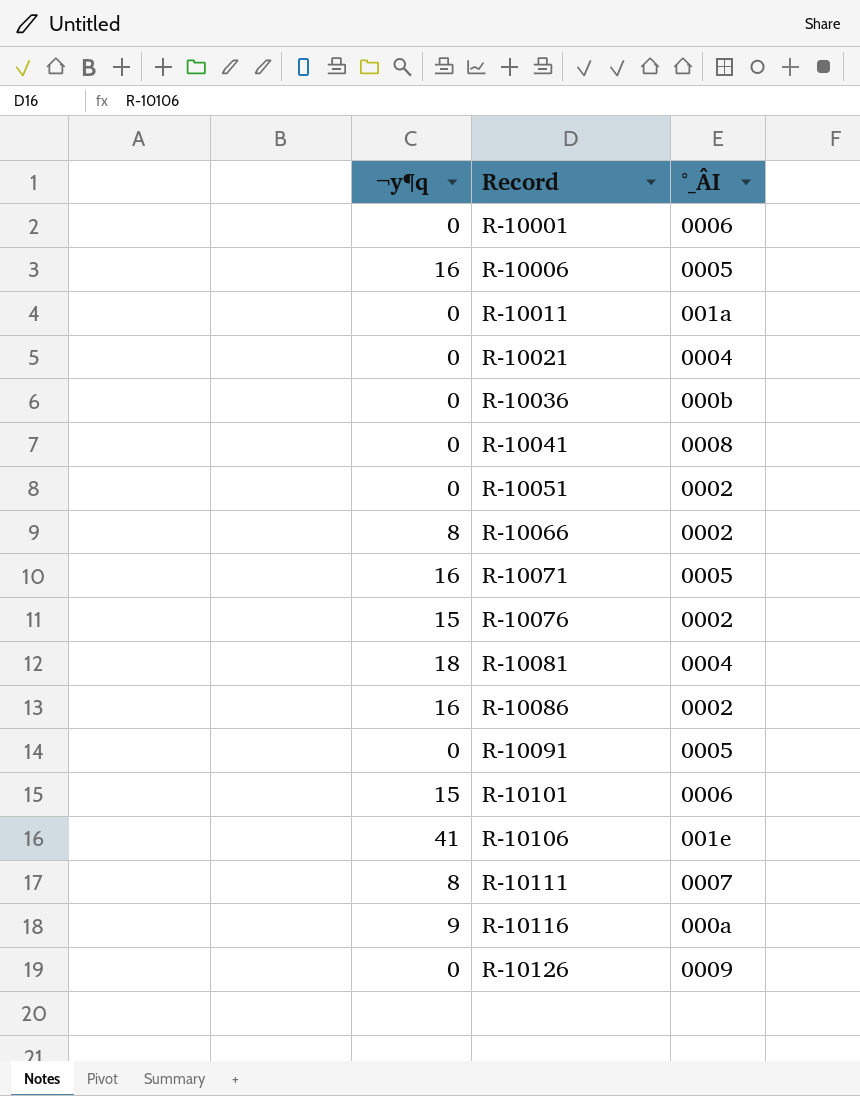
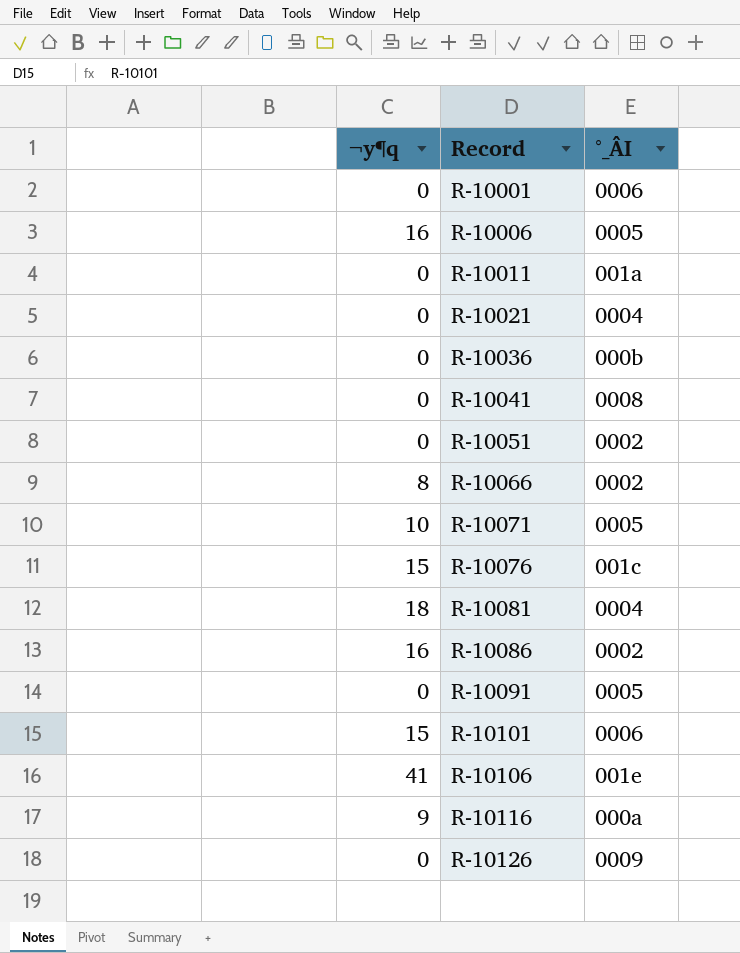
row R-10111: 8 | 0007 -> none
R-10071 | ¬y¶q: 16 -> 10
R-10076 | °_ÂI: 0002 -> 001c

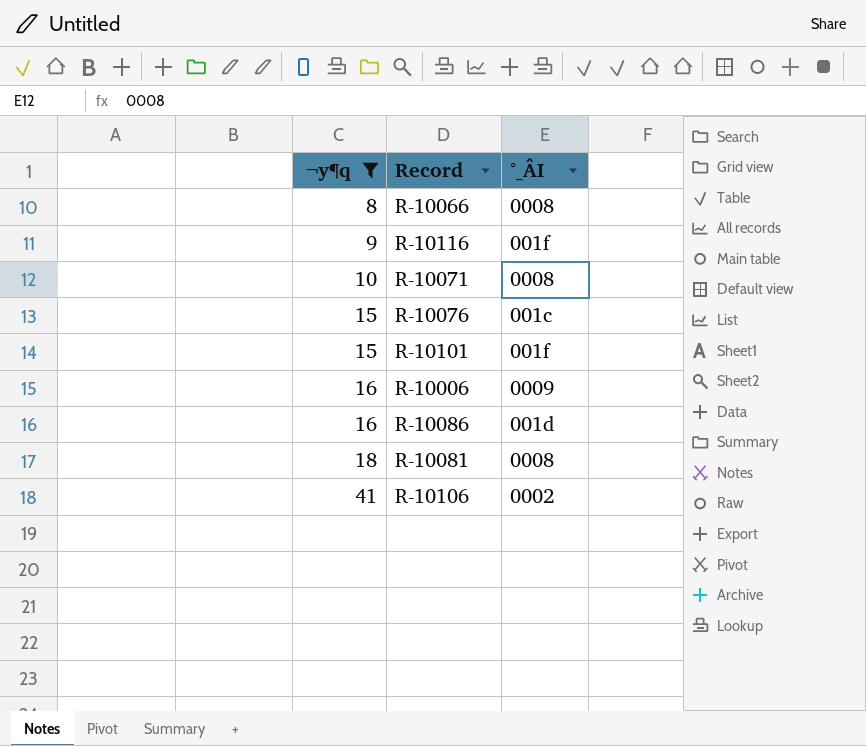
filter: none -> ¬y¶q != 0
row order: Record ascending -> ¬y¶q ascending
R-10066 | °_ÂI: 0002 -> 0008
R-10116 | °_ÂI: 000a -> 001f
R-10071 | °_ÂI: 0005 -> 0008
R-10101 | °_ÂI: 0006 -> 001f
R-10006 | °_ÂI: 0005 -> 0009
R-10086 | °_ÂI: 0002 -> 001d
R-10081 | °_ÂI: 0004 -> 0008
R-10106 | °_ÂI: 001e -> 0002

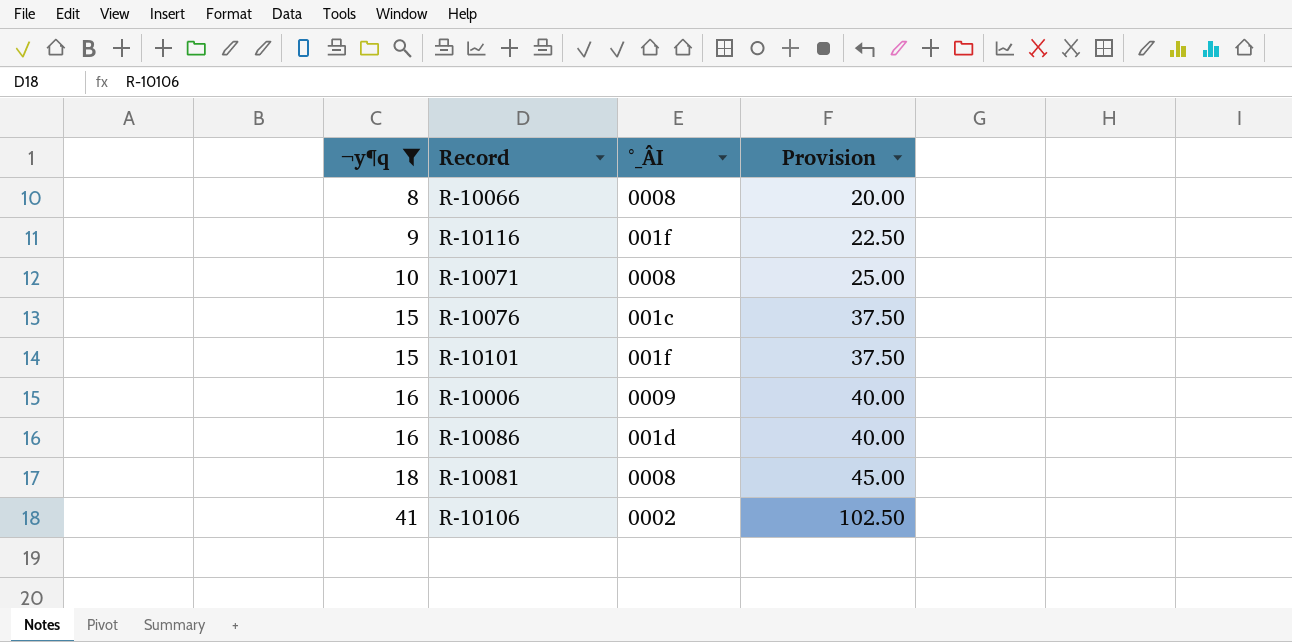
column Provision | formula: none -> [¬y¶q] * 2.5

